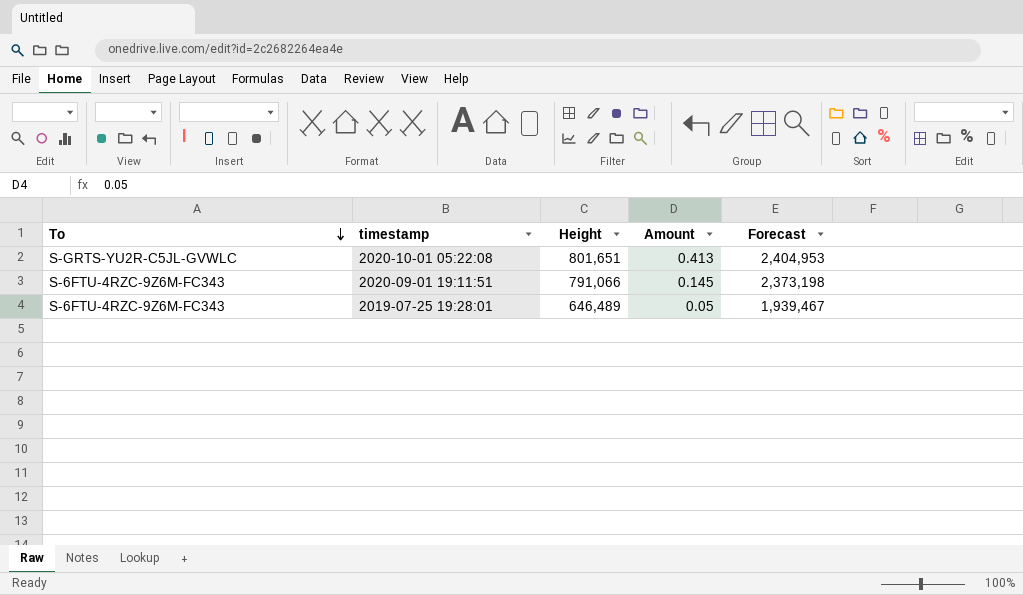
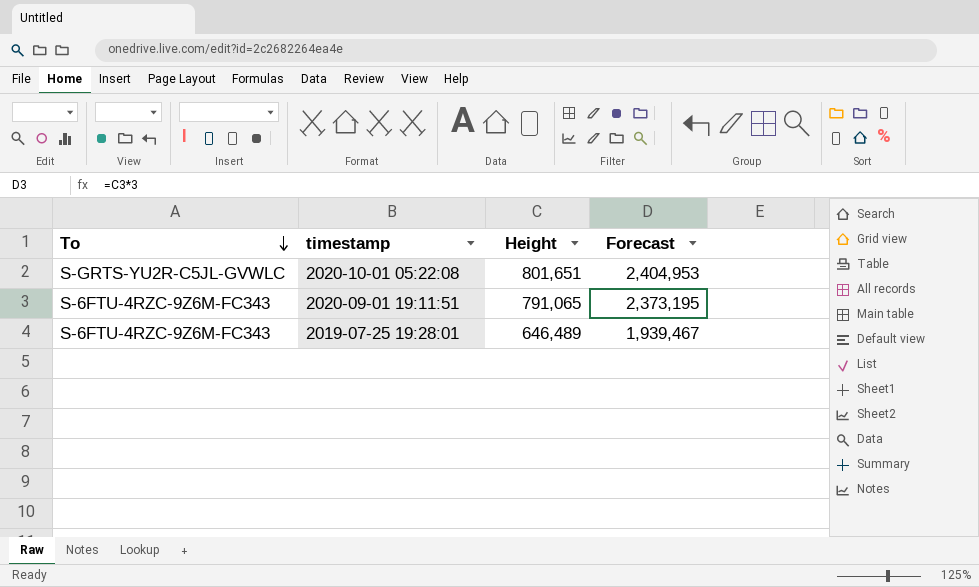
column Amount | position: 4 -> none
2020-09-01 19:11:51 | Height: 791,066 -> 791,065
2020-09-01 19:11:51 | Forecast: 2,373,198 -> 2,373,195

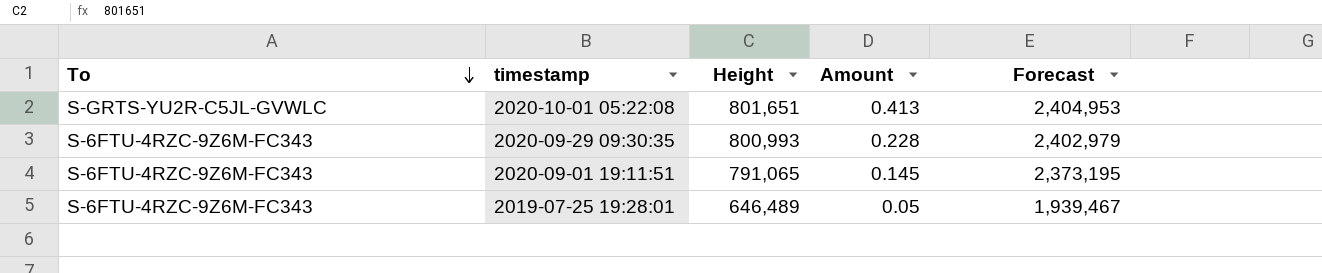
column Amount | position: none -> 4
row 2020-09-29 09:30:35: none -> S-6FTU-4RZC-9Z6M-FC343 | 800,993 | 0.228 | 2,402,979

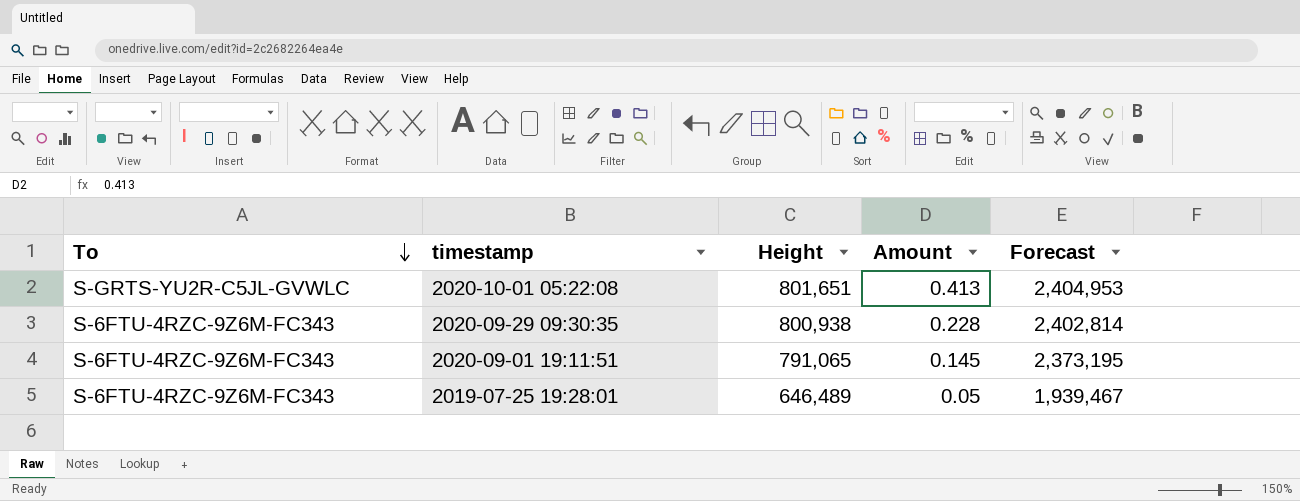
2020-09-29 09:30:35 | Height: 800,993 -> 800,938
2020-09-29 09:30:35 | Forecast: 2,402,979 -> 2,402,814

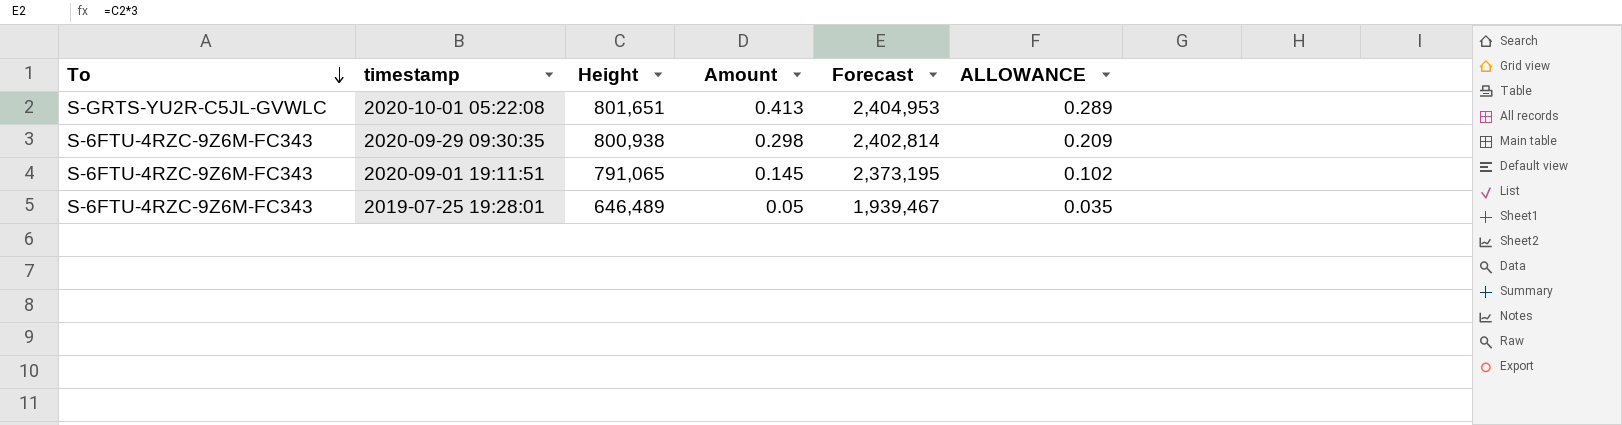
column ALLOWANCE | formula: none -> [Amount] * 0.7
2020-09-29 09:30:35 | Amount: 0.228 -> 0.298

